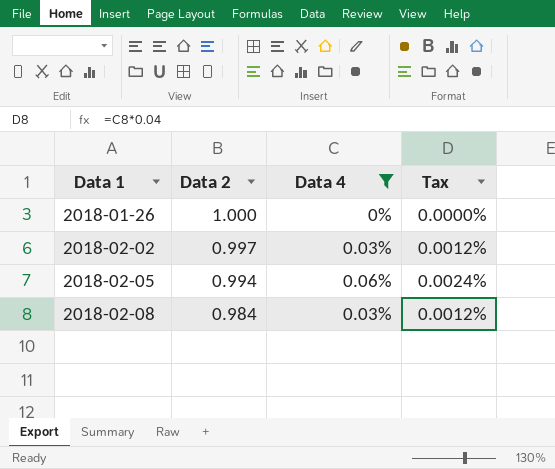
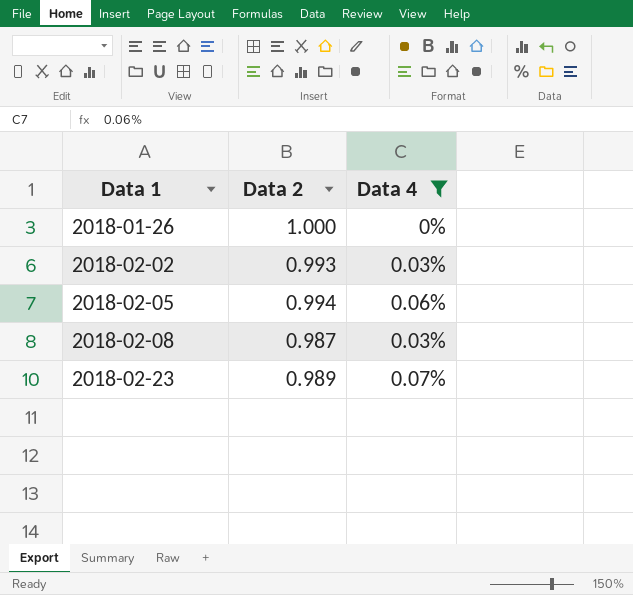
column Tax | formula: [Data 4] * 0.04 -> none
2018-02-02 | Data 2: 0.997 -> 0.993
2018-02-08 | Data 2: 0.984 -> 0.987
row 2018-02-23: none -> 0.989 | 0.07%

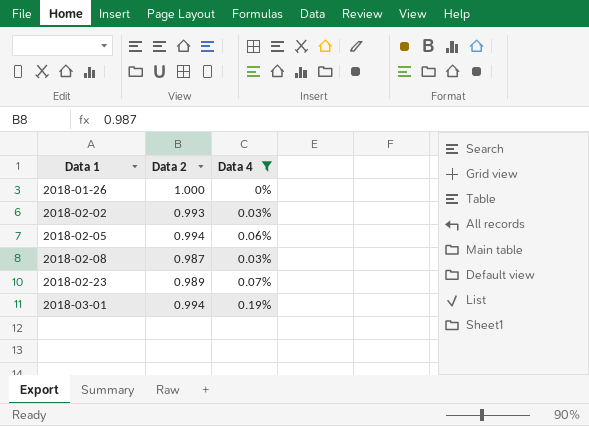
row 2018-03-01: none -> 0.994 | 0.19%

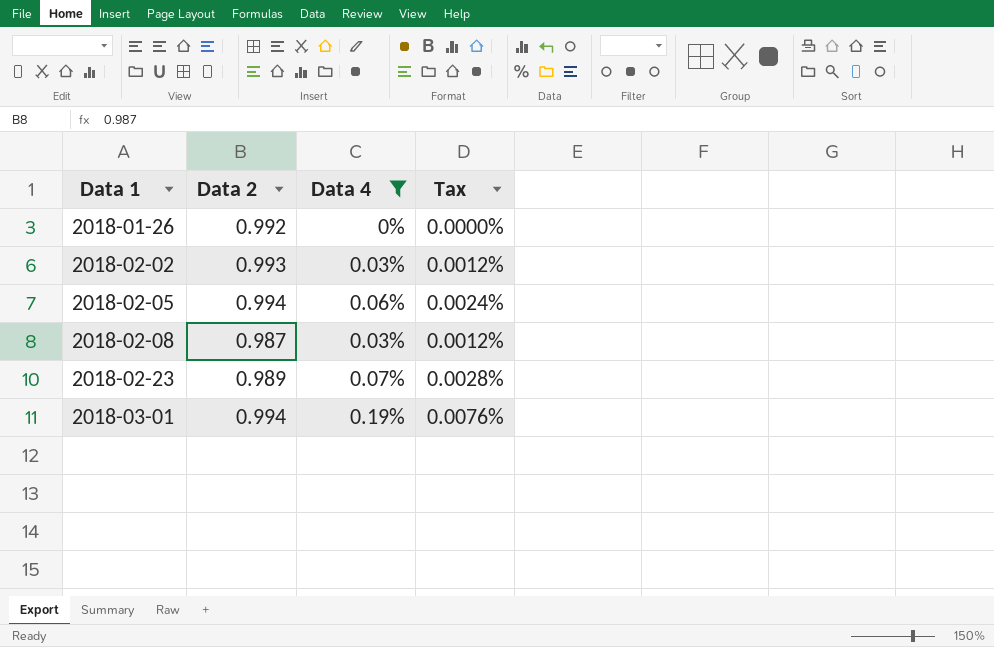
column Tax | formula: none -> [Data 4] * 0.04
2018-01-26 | Data 2: 1.000 -> 0.992

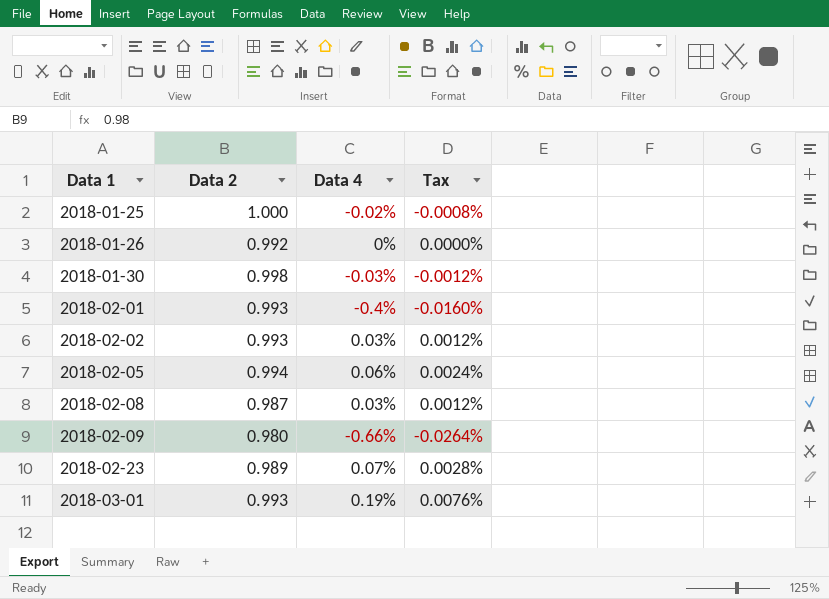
filter: Data 4 >= 0% -> none
2018-03-01 | Data 2: 0.994 -> 0.993

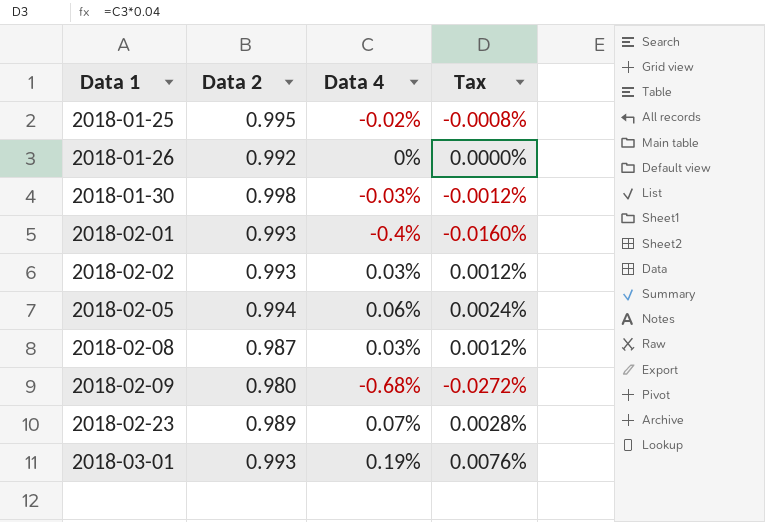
2018-01-25 | Data 2: 1.000 -> 0.995
2018-02-09 | Data 4: -0.66% -> -0.68%
2018-02-09 | Tax: -0.0264% -> -0.0272%

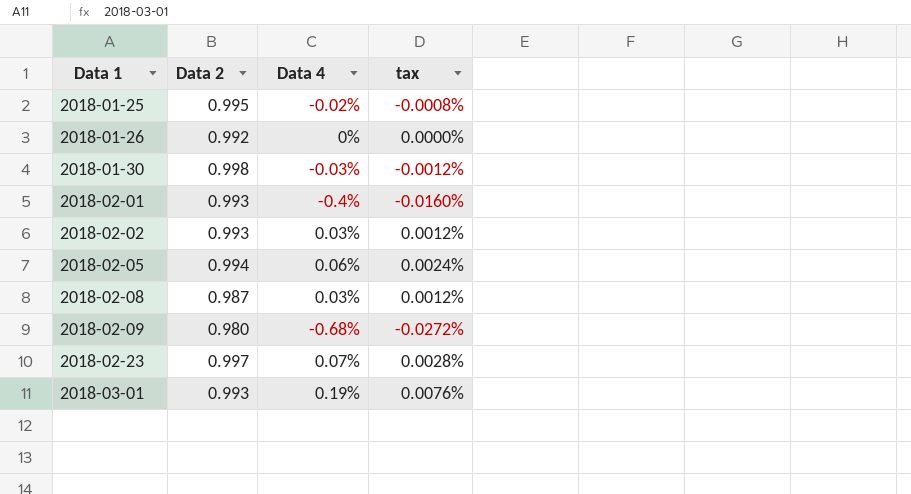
column name: Tax -> tax
2018-02-23 | Data 2: 0.989 -> 0.997

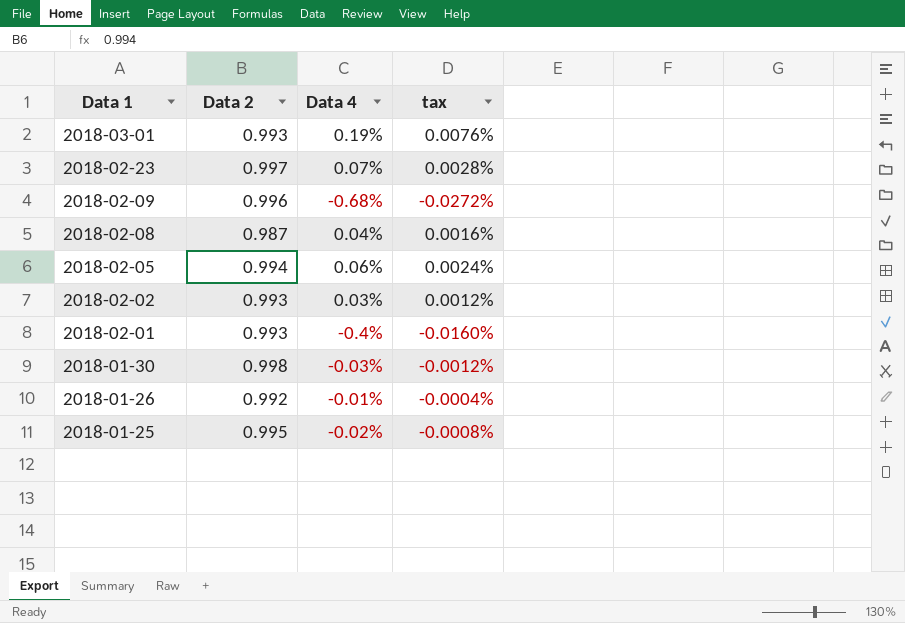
row order: Data 1 ascending -> Data 1 descending
2018-02-09 | Data 2: 0.980 -> 0.996
2018-02-08 | Data 4: 0.03% -> 0.04%
2018-02-08 | tax: 0.0012% -> 0.0016%
2018-01-26 | Data 4: 0% -> -0.01%
2018-01-26 | tax: 0.0000% -> -0.0004%

